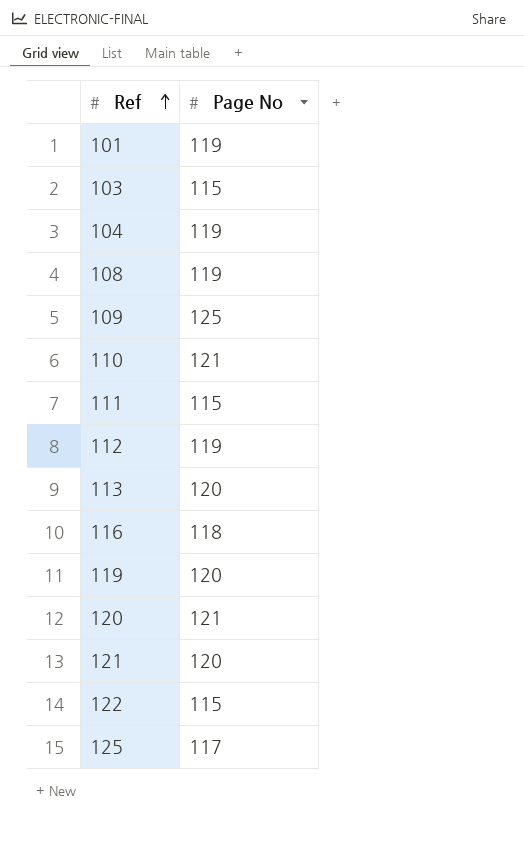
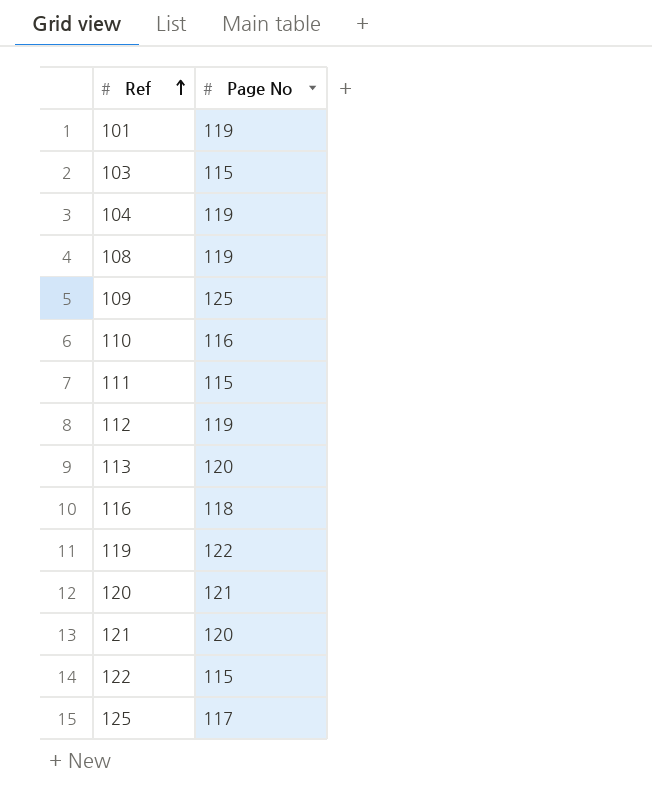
110 | Page No: 121 -> 116
119 | Page No: 120 -> 122

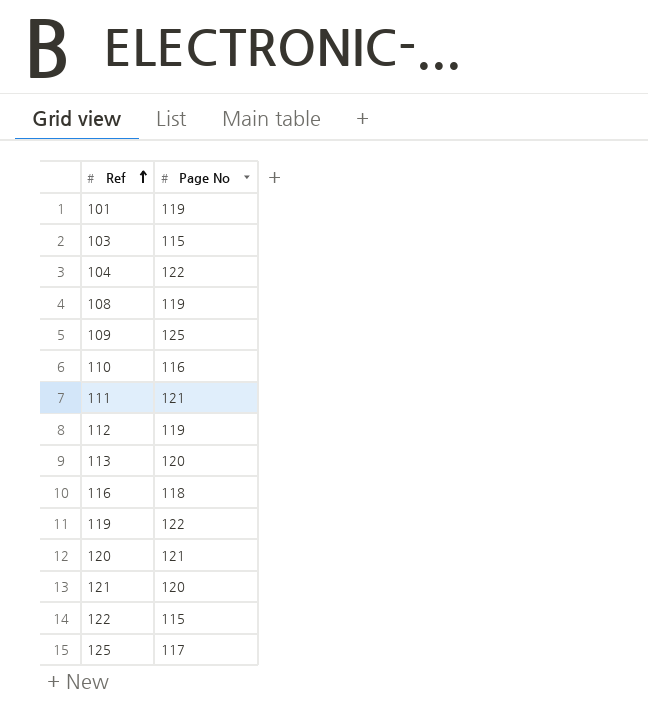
104 | Page No: 119 -> 122
111 | Page No: 115 -> 121

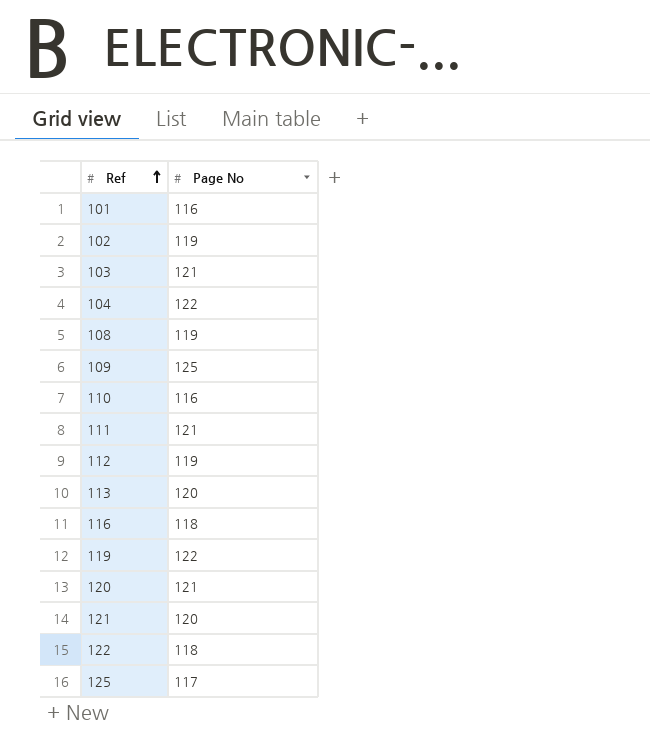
101 | Page No: 119 -> 116
row 102: none -> 119
103 | Page No: 115 -> 121
122 | Page No: 115 -> 118

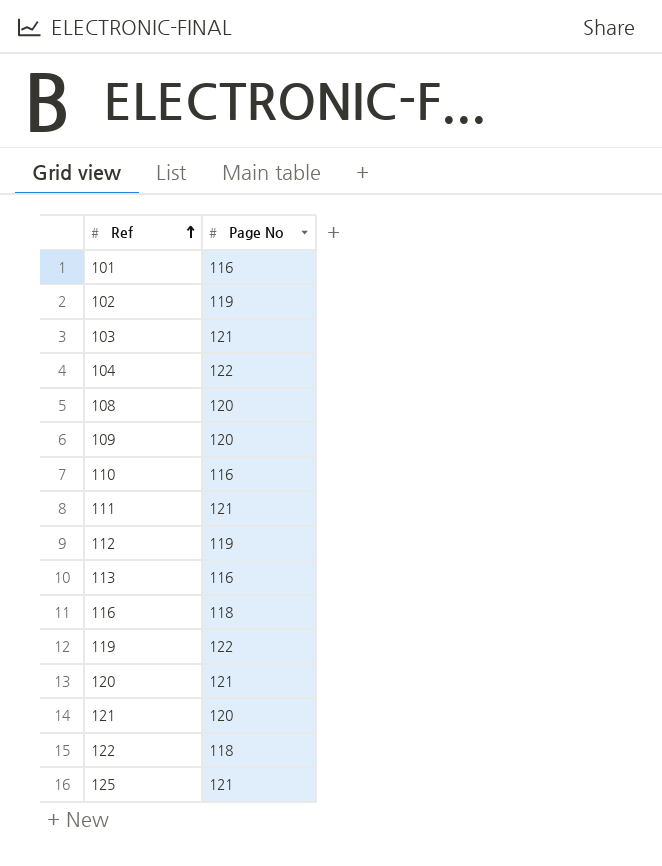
108 | Page No: 119 -> 120
109 | Page No: 125 -> 120
113 | Page No: 120 -> 116
125 | Page No: 117 -> 121

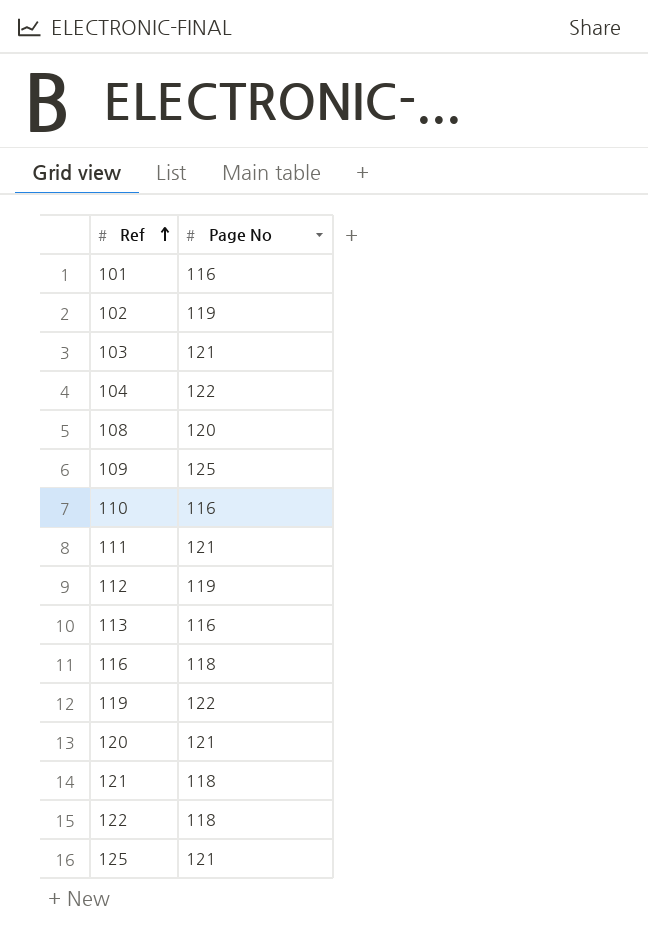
109 | Page No: 120 -> 125
121 | Page No: 120 -> 118

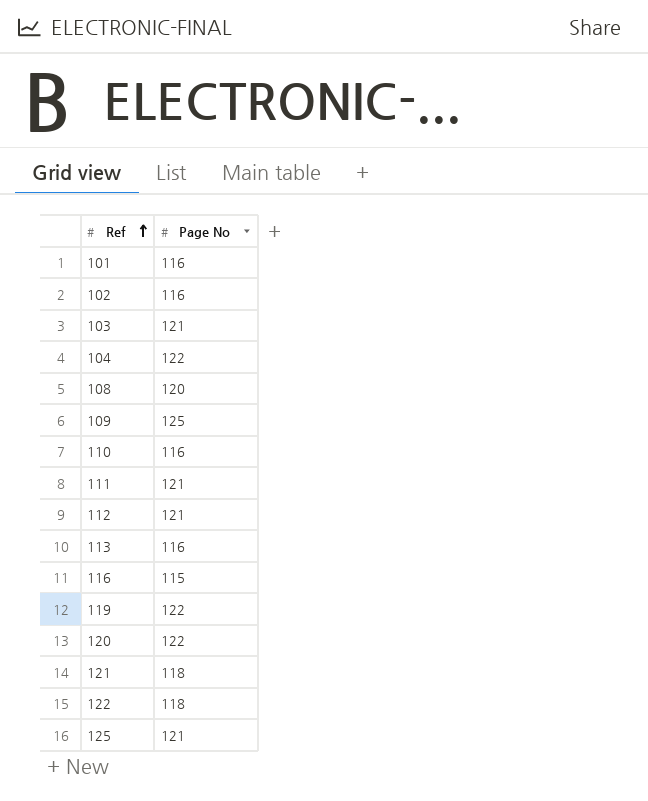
102 | Page No: 119 -> 116
112 | Page No: 119 -> 121
116 | Page No: 118 -> 115
120 | Page No: 121 -> 122

